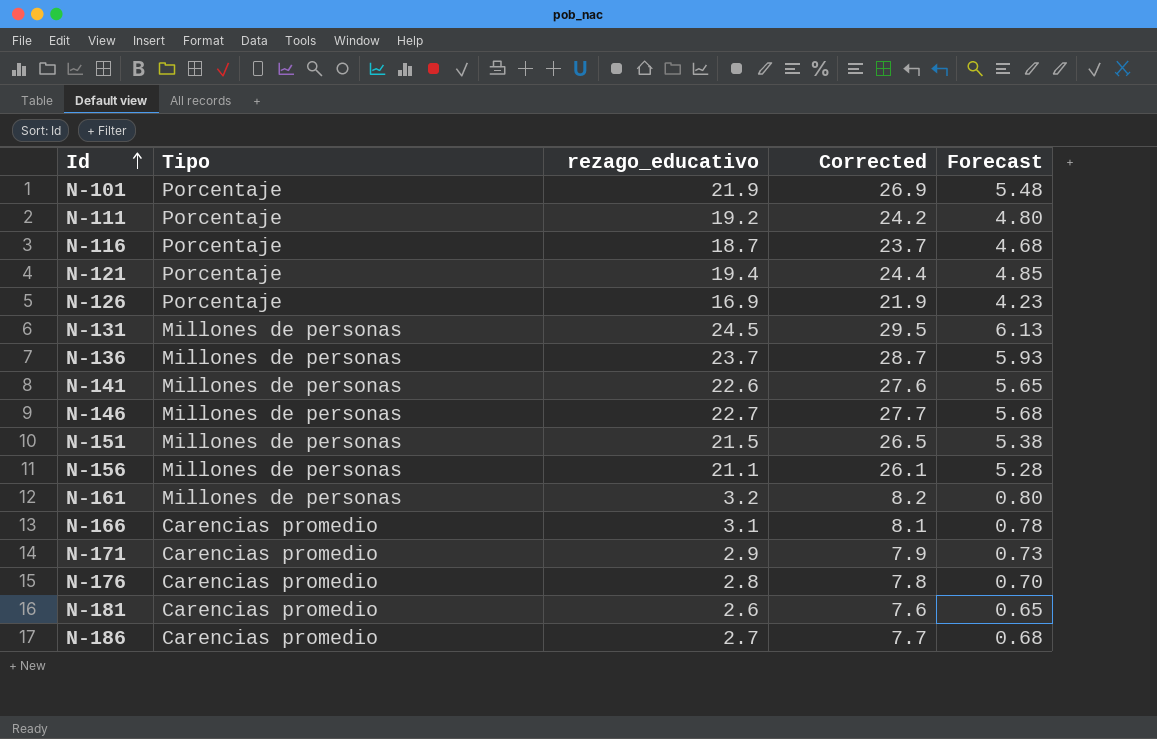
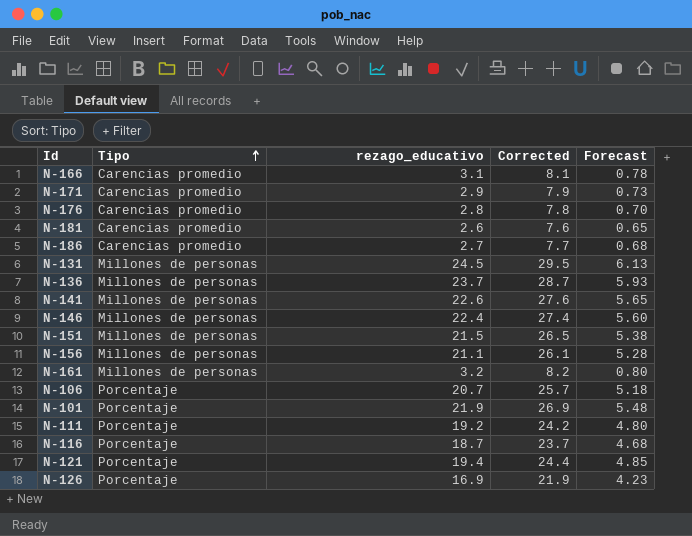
row order: Id ascending -> Tipo ascending
N-146 | rezago_educativo: 22.7 -> 22.4
N-146 | Corrected: 27.7 -> 27.4
N-146 | Forecast: 5.68 -> 5.60
row N-106: none -> Porcentaje | 20.7 | 25.7 | 5.18

